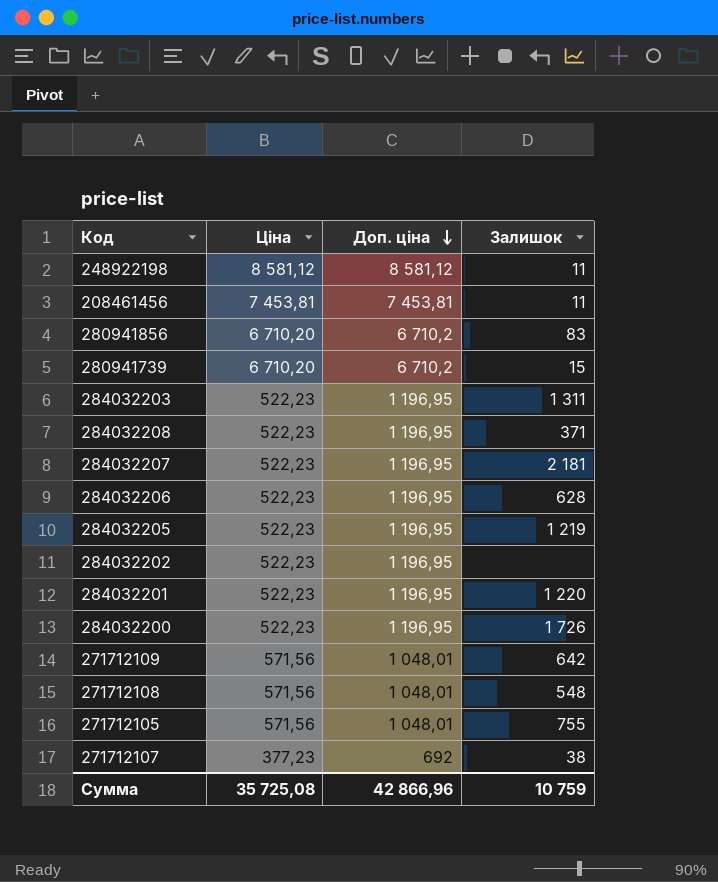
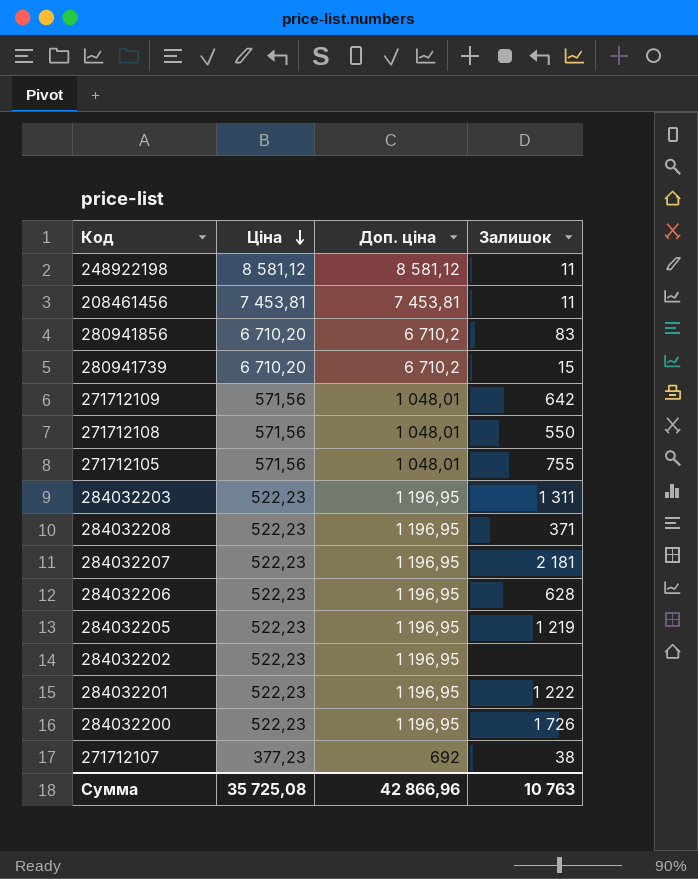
row order: Доп. ціна descending -> Ціна descending
271712108 | Залишок: 548 -> 550
284032201 | Залишок: 1 220 -> 1 222
Сумма | Залишок: 10 759 -> 10 763

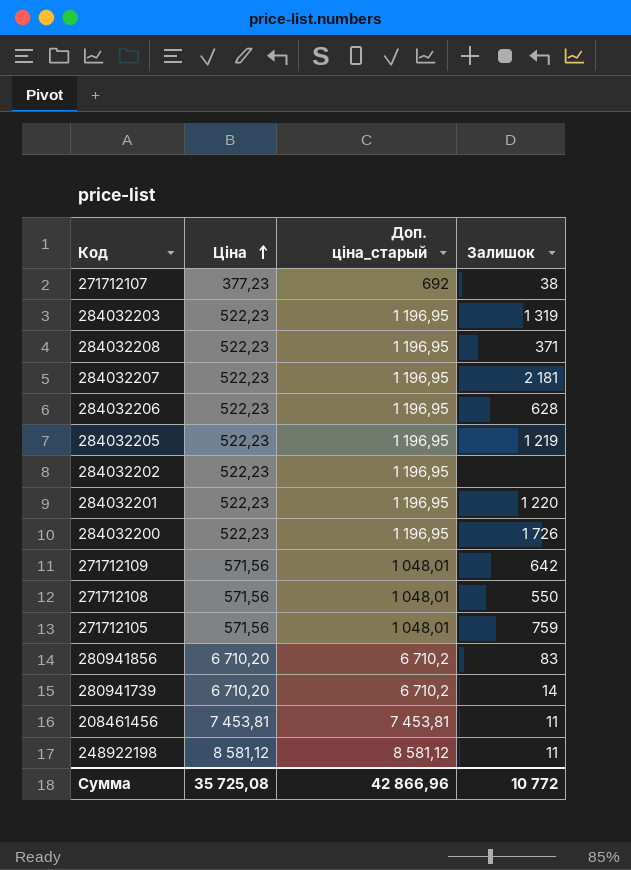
row order: Ціна descending -> Ціна ascending
column name: Доп. ціна -> Доп. ціна_старый
284032203 | Залишок: 1 311 -> 1 319
284032201 | Залишок: 1 222 -> 1 220
271712105 | Залишок: 755 -> 759
280941739 | Залишок: 15 -> 14
Сумма | Залишок: 10 763 -> 10 772

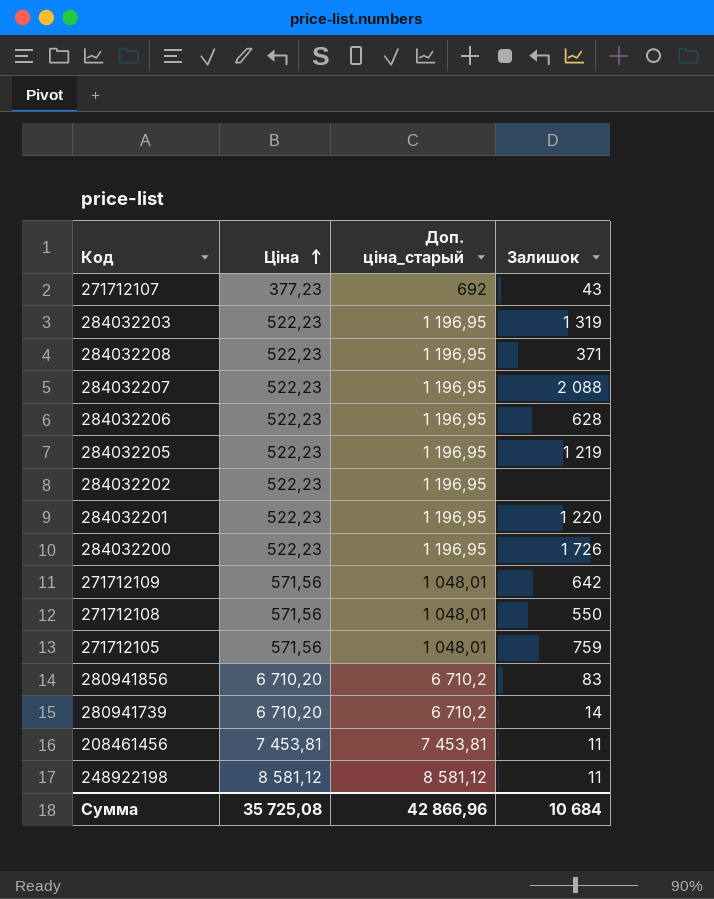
271712107 | Залишок: 38 -> 43
284032207 | Залишок: 2 181 -> 2 088
Сумма | Залишок: 10 772 -> 10 684

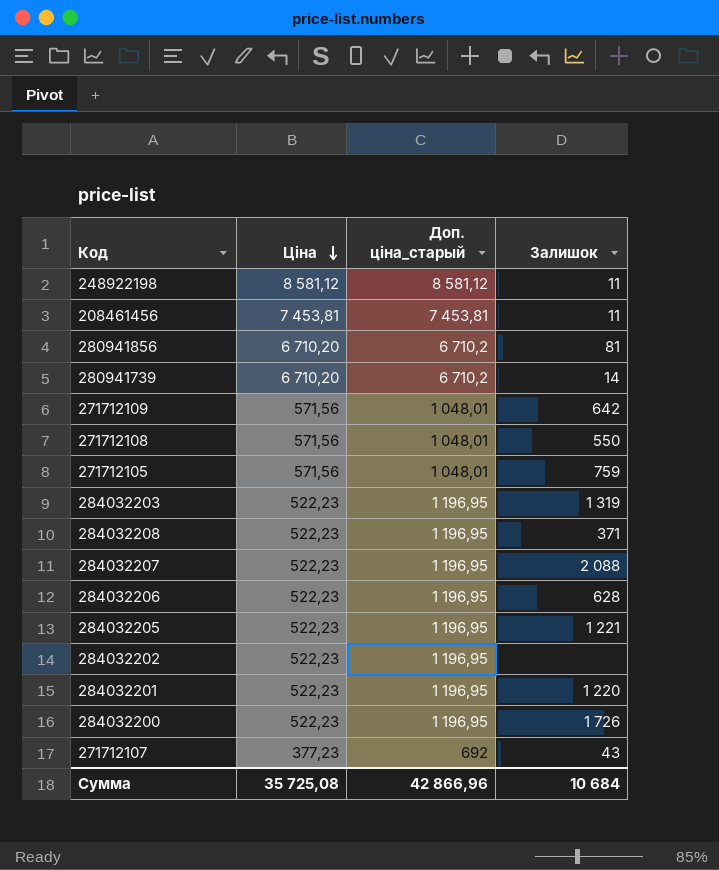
row order: Ціна ascending -> Ціна descending
280941856 | Залишок: 83 -> 81
284032205 | Залишок: 1 219 -> 1 221

